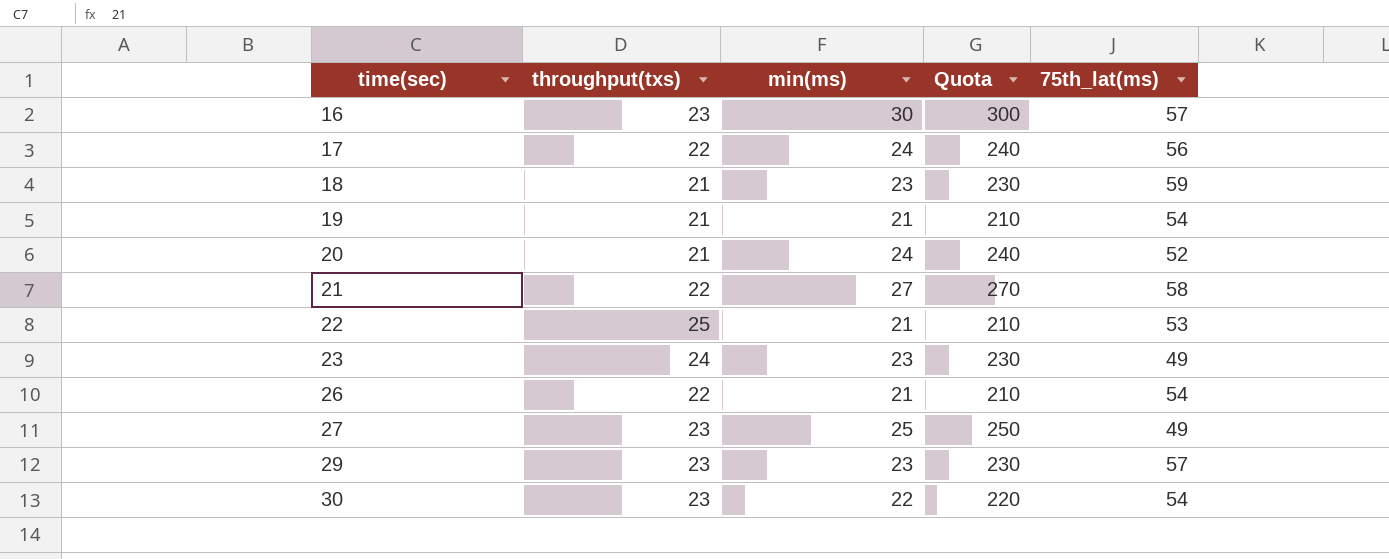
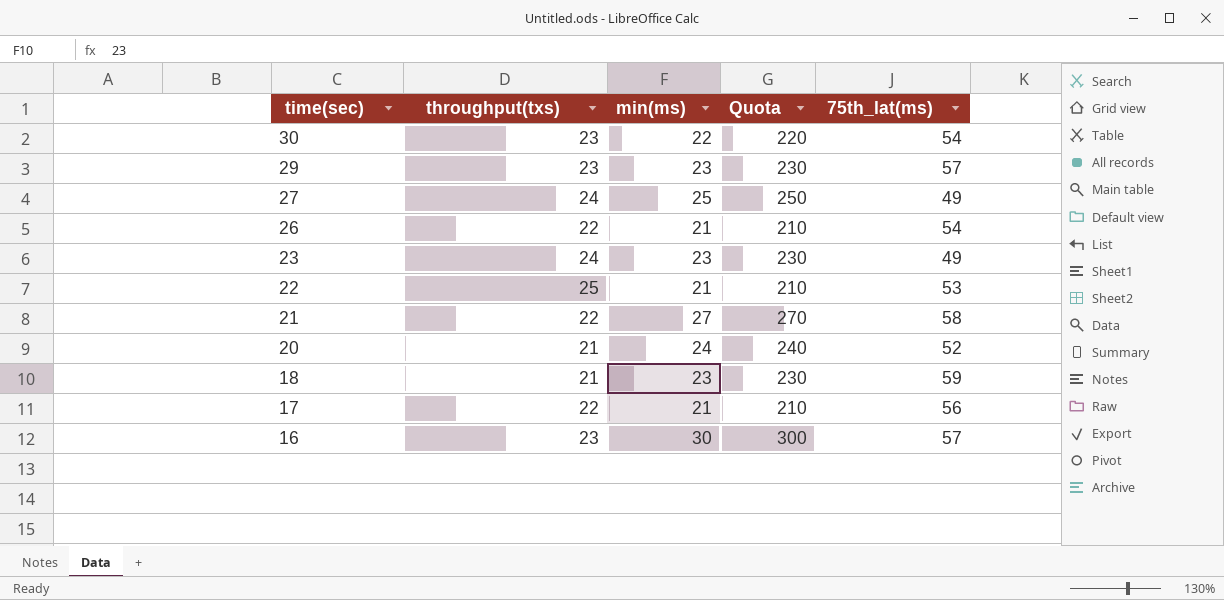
row order: time(sec) ascending -> time(sec) descending
row 19: 21 | 21 | 210 | 54 -> none
27 | throughput(txs): 23 -> 24
17 | min(ms): 24 -> 21
17 | Quota: 240 -> 210

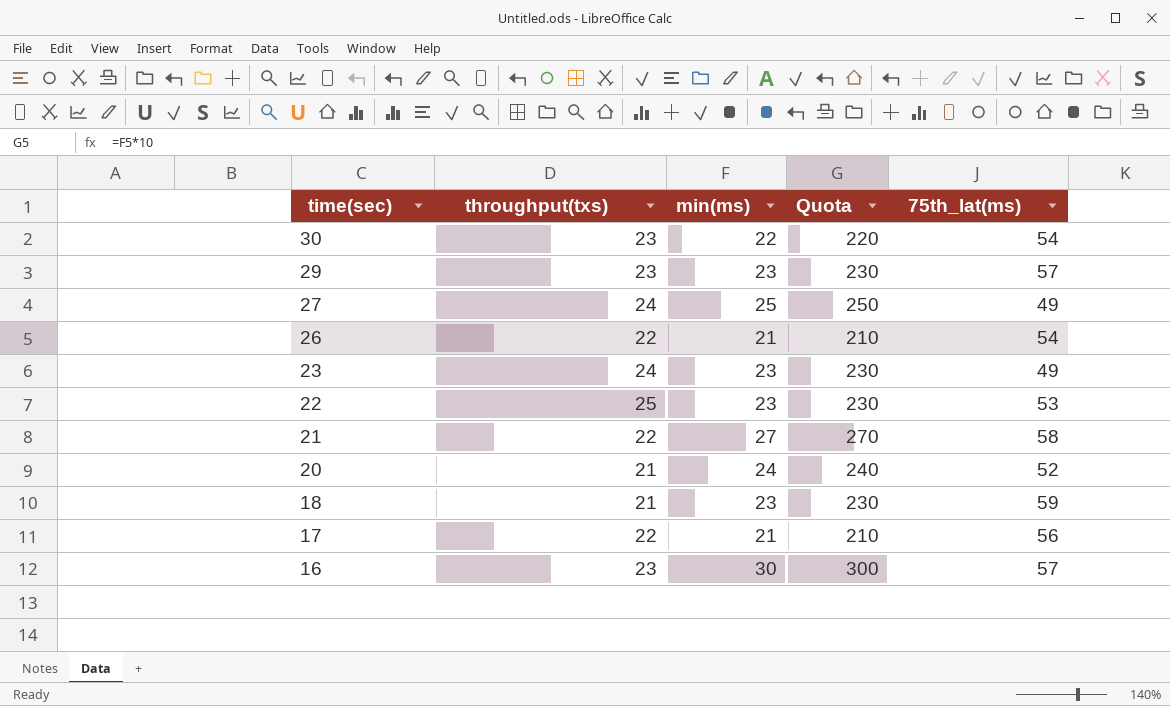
22 | min(ms): 21 -> 23
22 | Quota: 210 -> 230

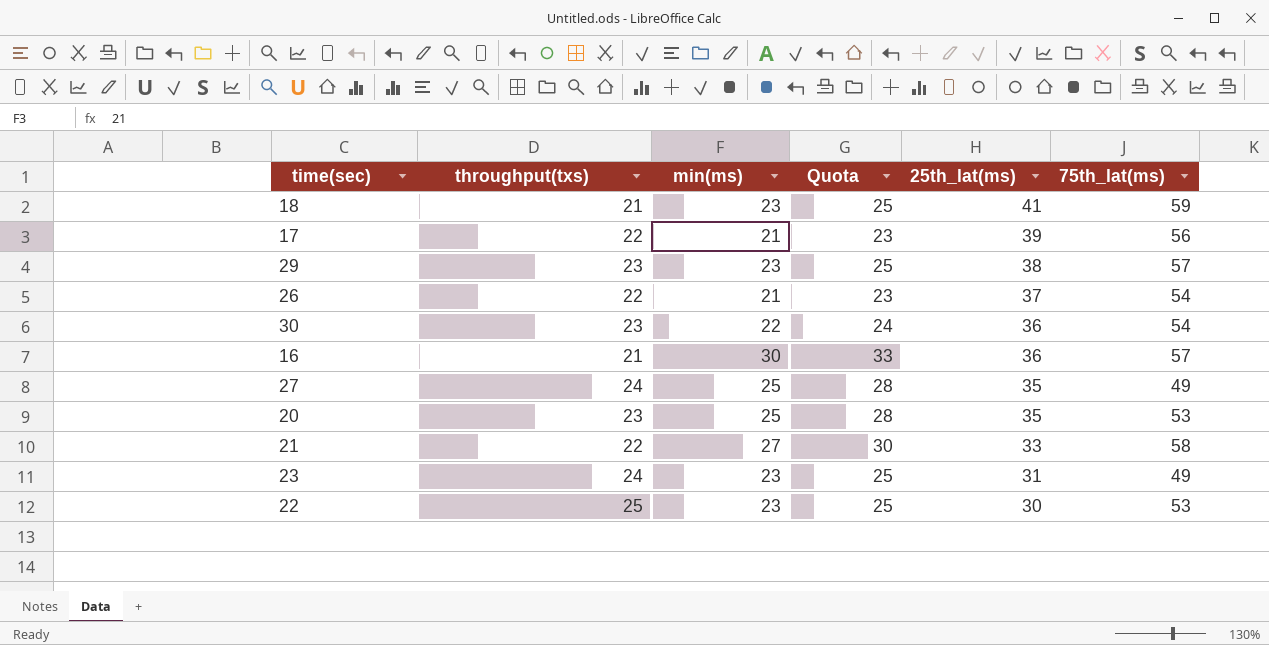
row order: time(sec) descending -> 25th_lat(ms) descending
column Quota | formula: [min(ms)] * 10 -> [min(ms)] * 1.1
column 25th_lat(ms) | position: none -> 5
16 | throughput(txs): 23 -> 21
20 | throughput(txs): 21 -> 23
20 | min(ms): 24 -> 25
20 | 75th_lat(ms): 52 -> 53

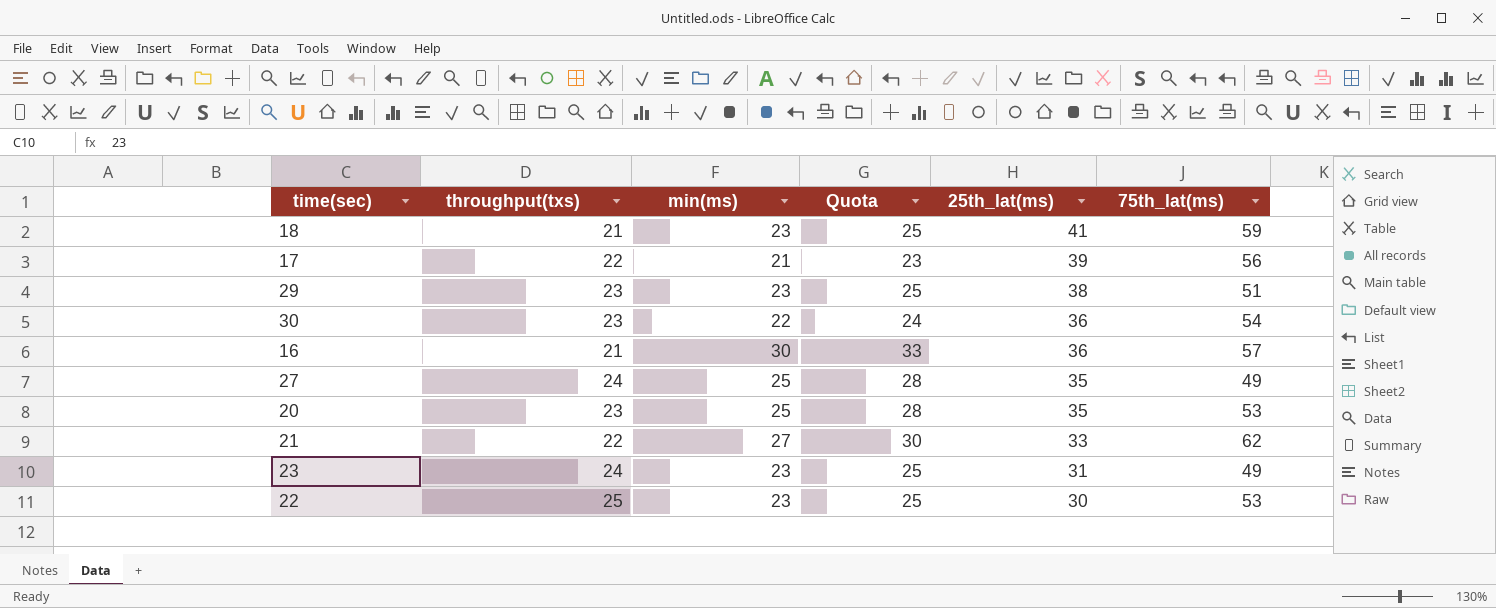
row 26: 22 | 21 | 23 | 37 | 54 -> none
29 | 75th_lat(ms): 57 -> 51
21 | 75th_lat(ms): 58 -> 62

